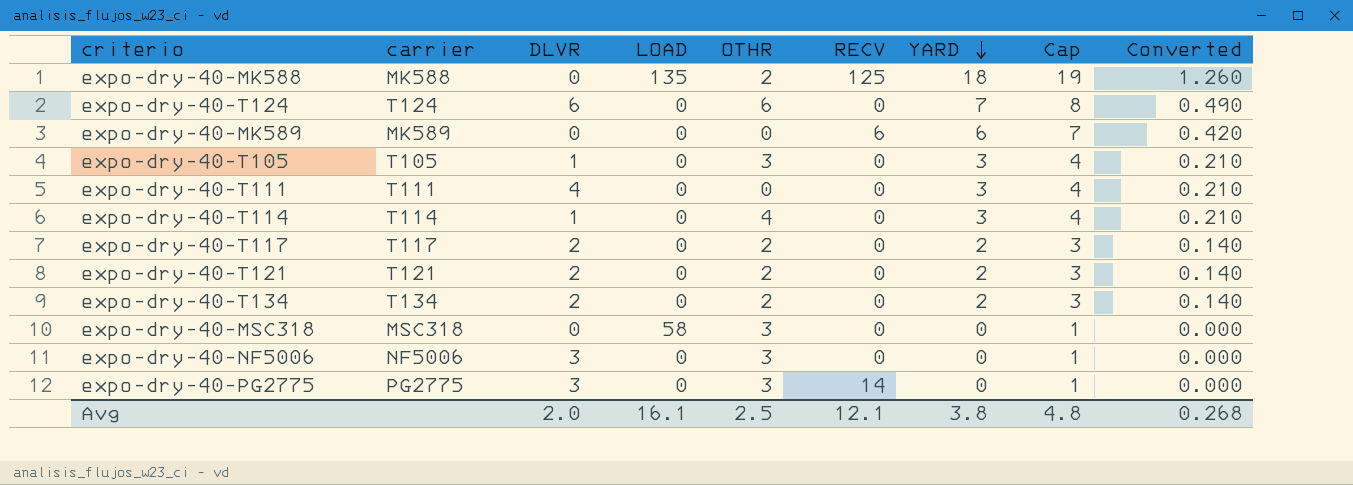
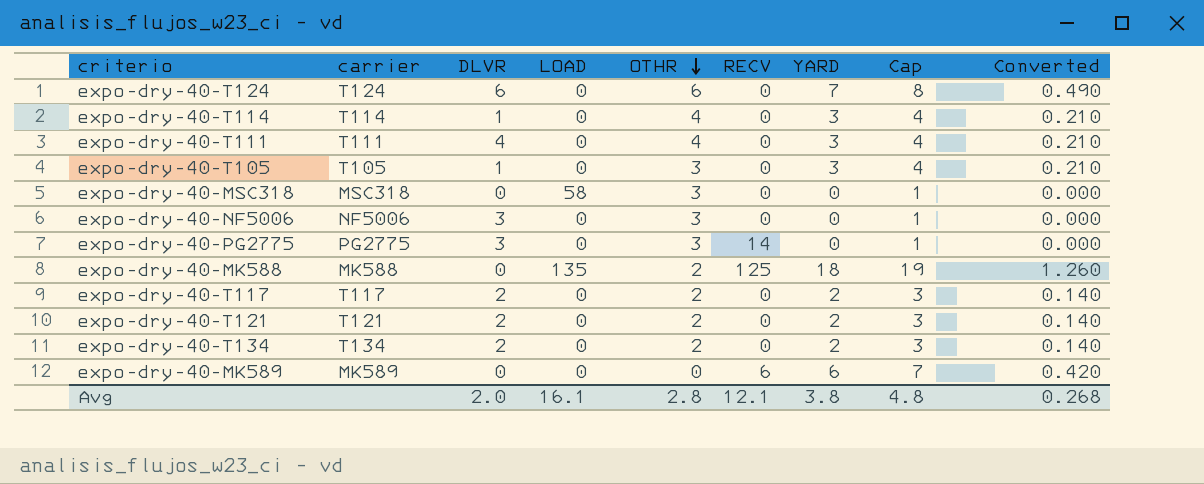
row order: YARD descending -> OTHR descending
expo-dry-40-T111 | OTHR: 0 -> 4
Avg | OTHR: 2.5 -> 2.8

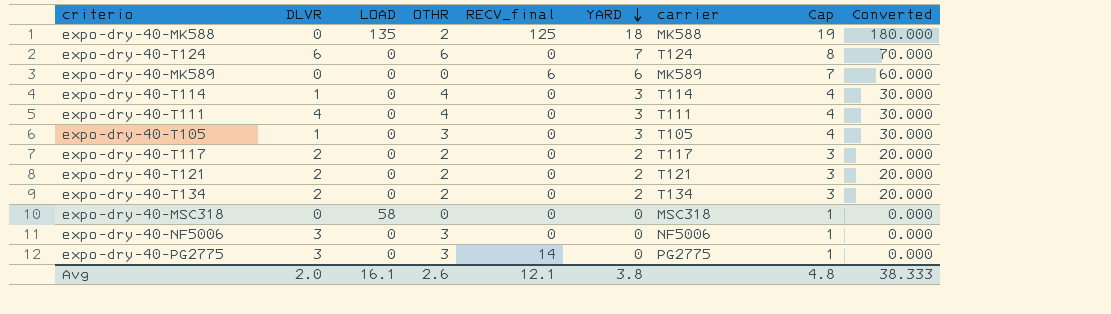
row order: OTHR descending -> YARD descending
column name: RECV -> RECV_final
column carrier | position: 2 -> 7
column Converted | formula: [YARD] * 0.07 -> [YARD] * 10
expo-dry-40-MSC318 | OTHR: 3 -> 0
Avg | OTHR: 2.8 -> 2.6
Avg | Converted: 0.268 -> 38.333

